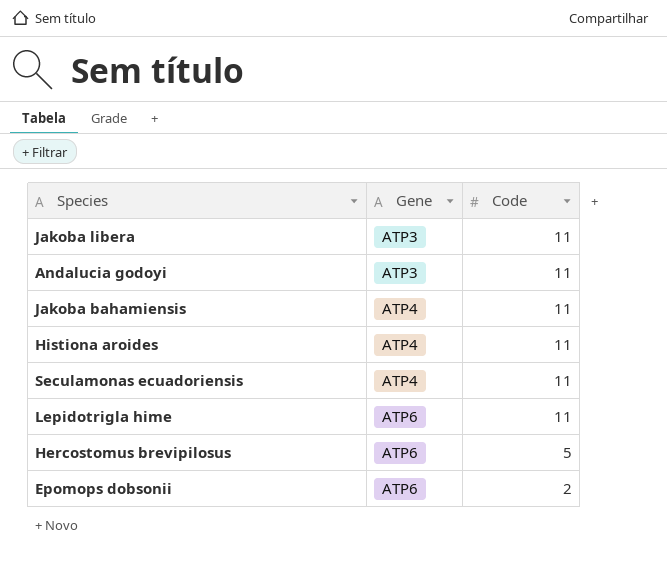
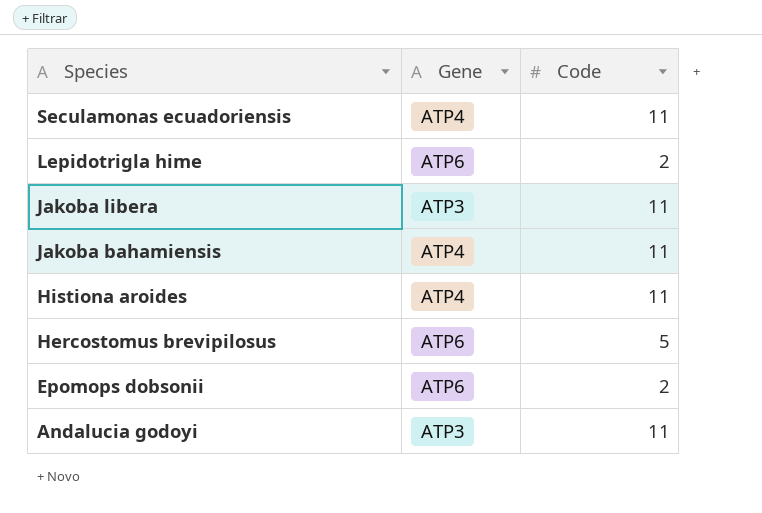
row order: Gene ascending -> Species descending
Lepidotrigla hime | Code: 11 -> 2

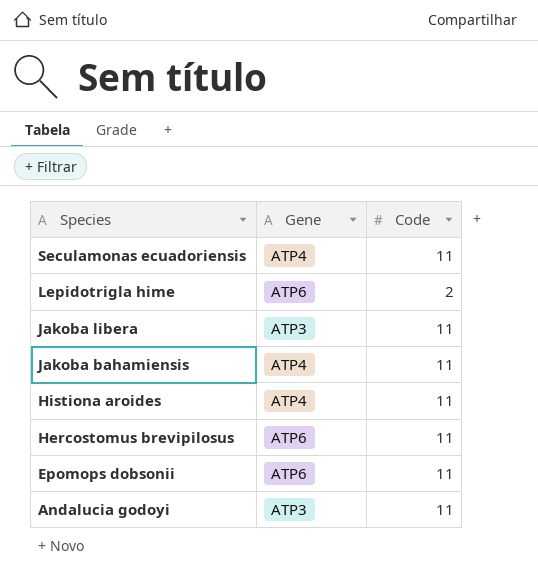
Hercostomus brevipilosus | Code: 5 -> 11
Epomops dobsonii | Code: 2 -> 11

